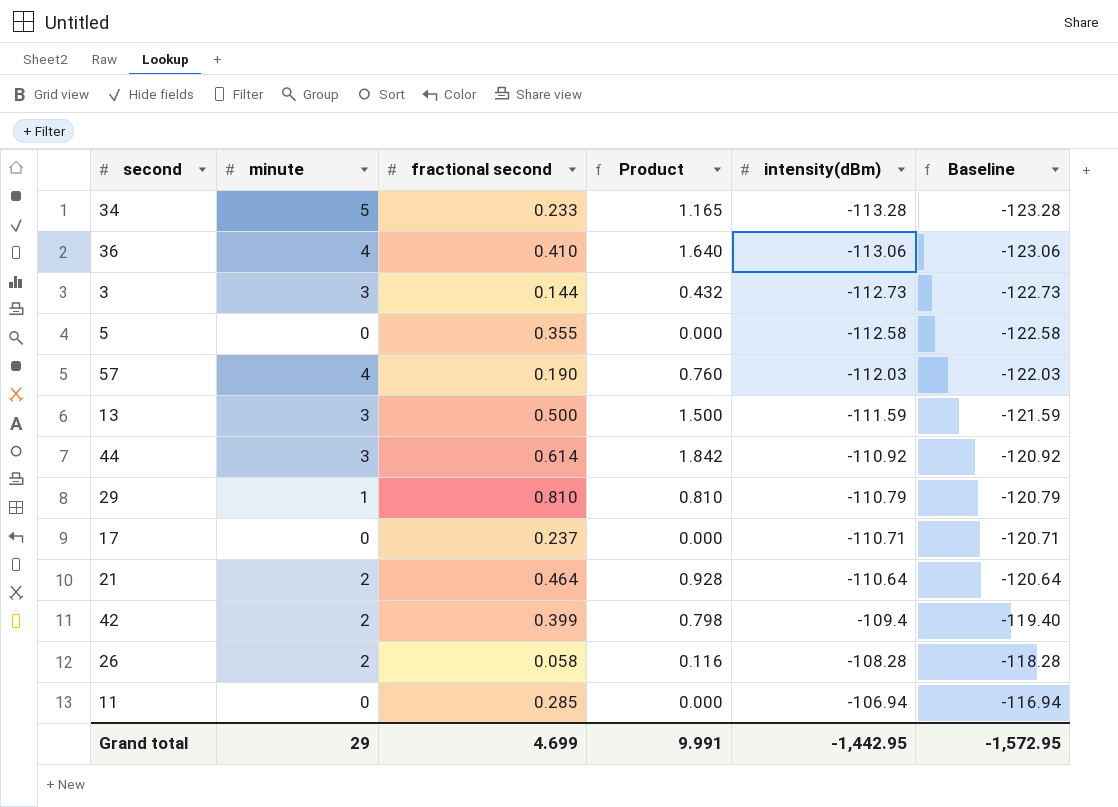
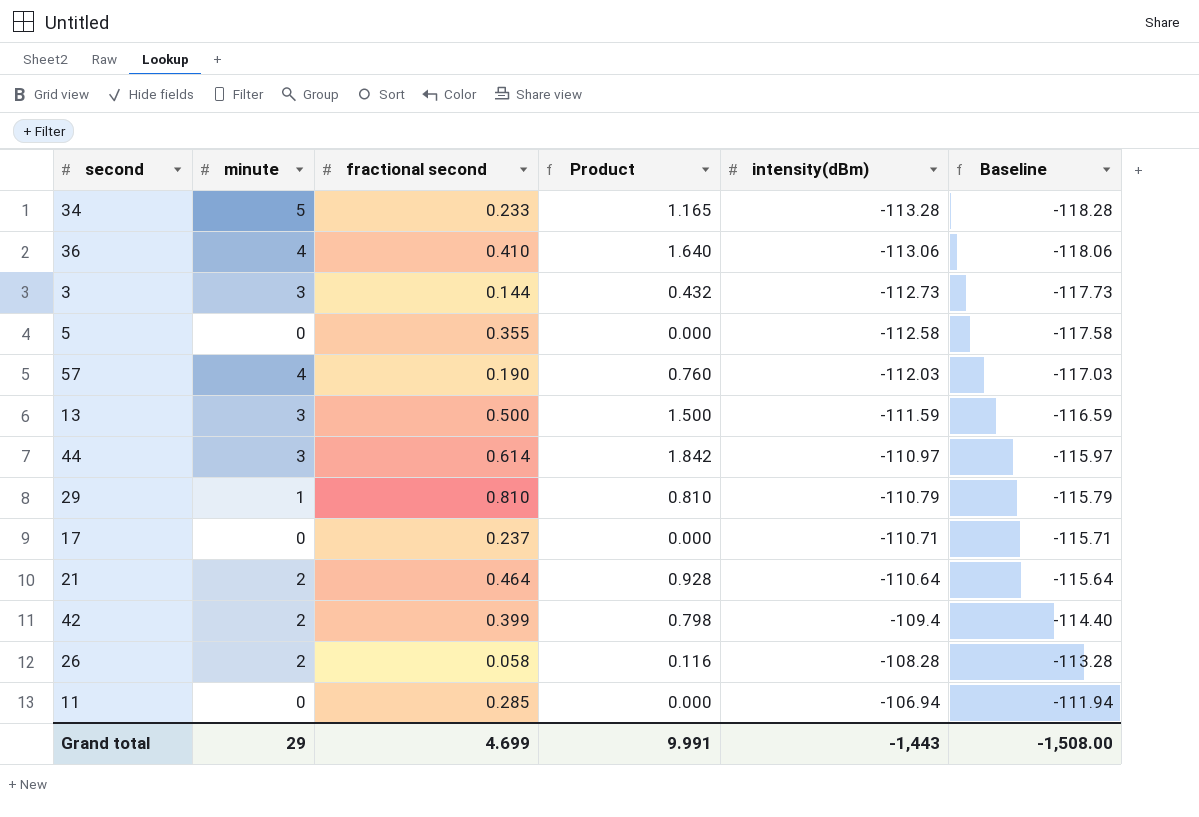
column Baseline | formula: [intensity(dBm)] - 10 -> [intensity(dBm)] - 5
44 | intensity(dBm): -110.92 -> -110.97
Grand total | intensity(dBm): -1,442.95 -> -1,443
Grand total | Baseline: -1,572.95 -> -1,508.00

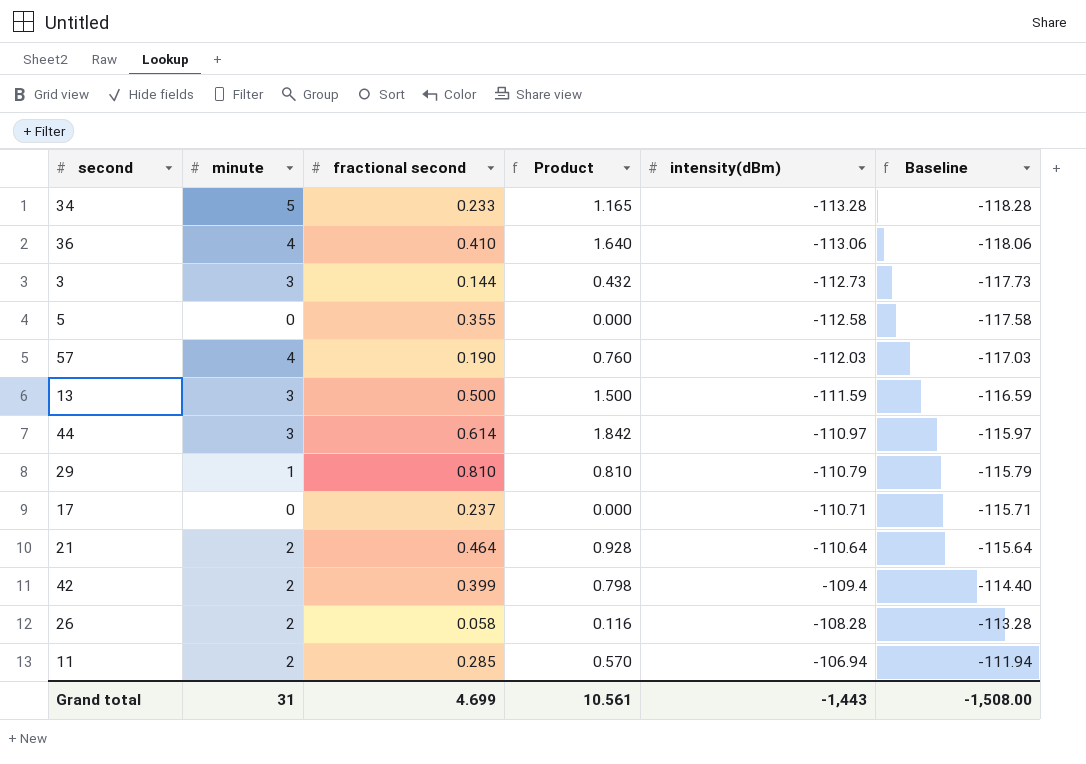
11 | minute: 0 -> 2
11 | Product: 0.000 -> 0.570
Grand total | minute: 29 -> 31
Grand total | Product: 9.991 -> 10.561

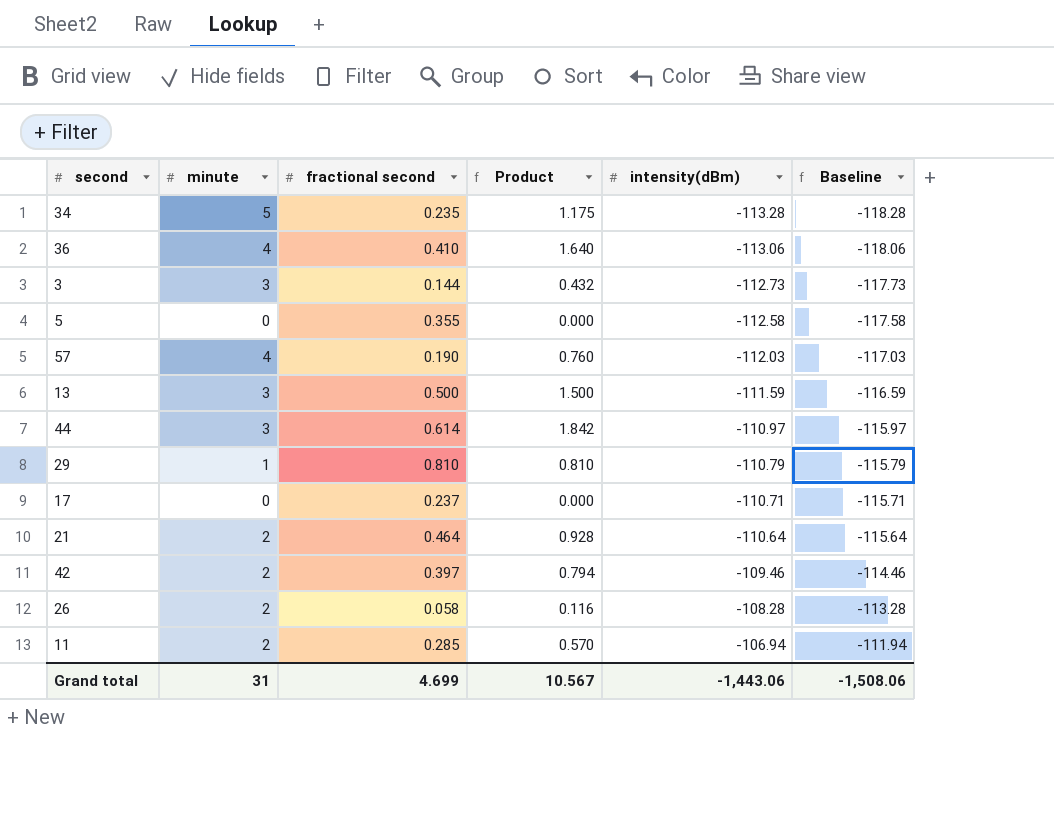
34 | fractional second: 0.233 -> 0.235
34 | Product: 1.165 -> 1.175
42 | fractional second: 0.399 -> 0.397
42 | Product: 0.798 -> 0.794
42 | intensity(dBm): -109.4 -> -109.46
42 | Baseline: -114.40 -> -114.46
Grand total | Product: 10.561 -> 10.567
Grand total | intensity(dBm): -1,443 -> -1,443.06
Grand total | Baseline: -1,508.00 -> -1,508.06

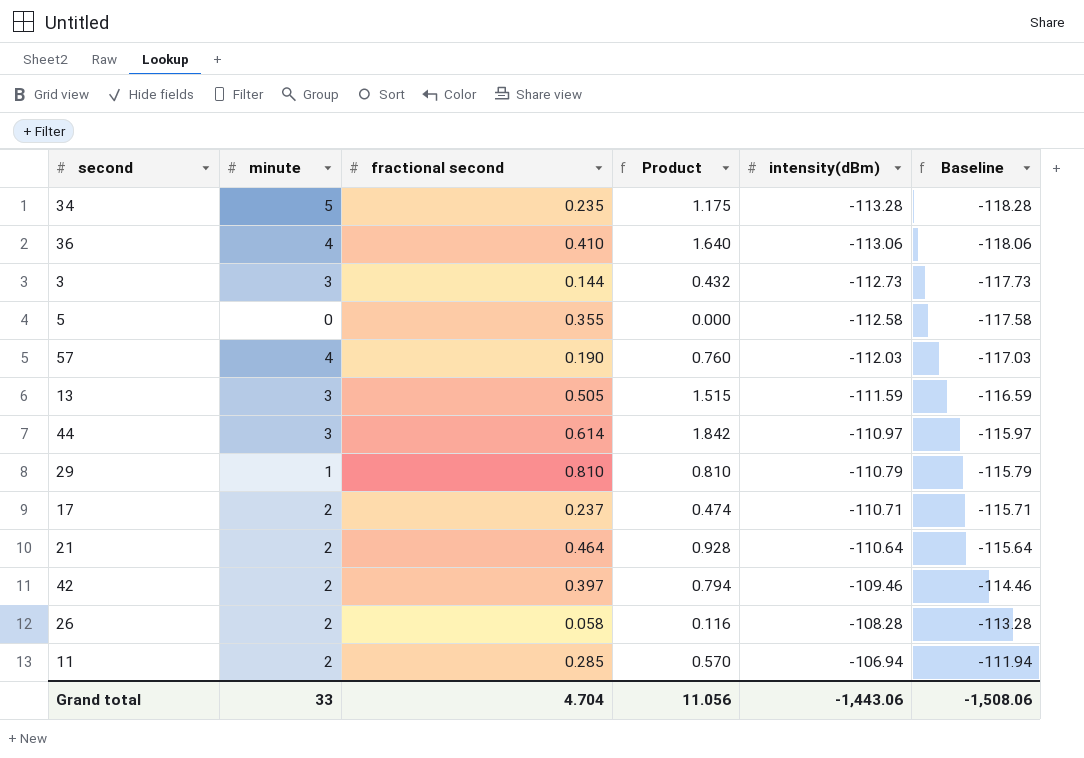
13 | fractional second: 0.500 -> 0.505
13 | Product: 1.500 -> 1.515
17 | minute: 0 -> 2
17 | Product: 0.000 -> 0.474
Grand total | minute: 31 -> 33
Grand total | fractional second: 4.699 -> 4.704
Grand total | Product: 10.567 -> 11.056

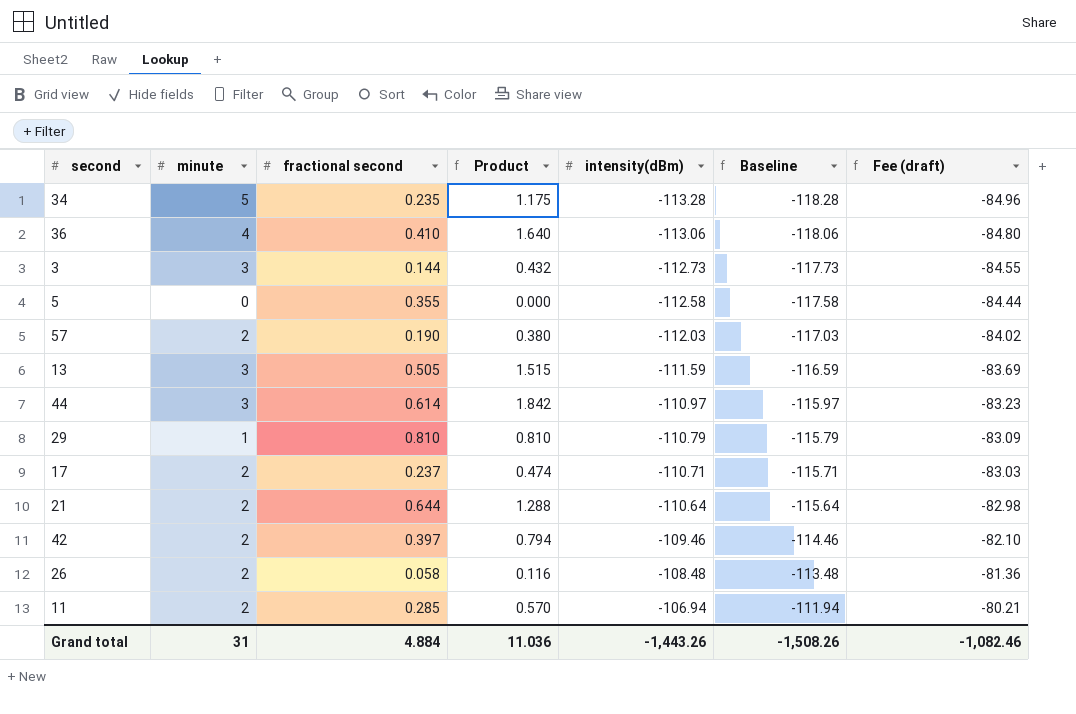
column Fee (draft) | formula: none -> [intensity(dBm)] * 0.75
57 | minute: 4 -> 2
57 | Product: 0.760 -> 0.380
21 | fractional second: 0.464 -> 0.644
21 | Product: 0.928 -> 1.288
26 | intensity(dBm): -108.28 -> -108.48
26 | Baseline: -113.28 -> -113.48
Grand total | minute: 33 -> 31
Grand total | fractional second: 4.704 -> 4.884
Grand total | Product: 11.056 -> 11.036
Grand total | intensity(dBm): -1,443.06 -> -1,443.26
Grand total | Baseline: -1,508.06 -> -1,508.26

